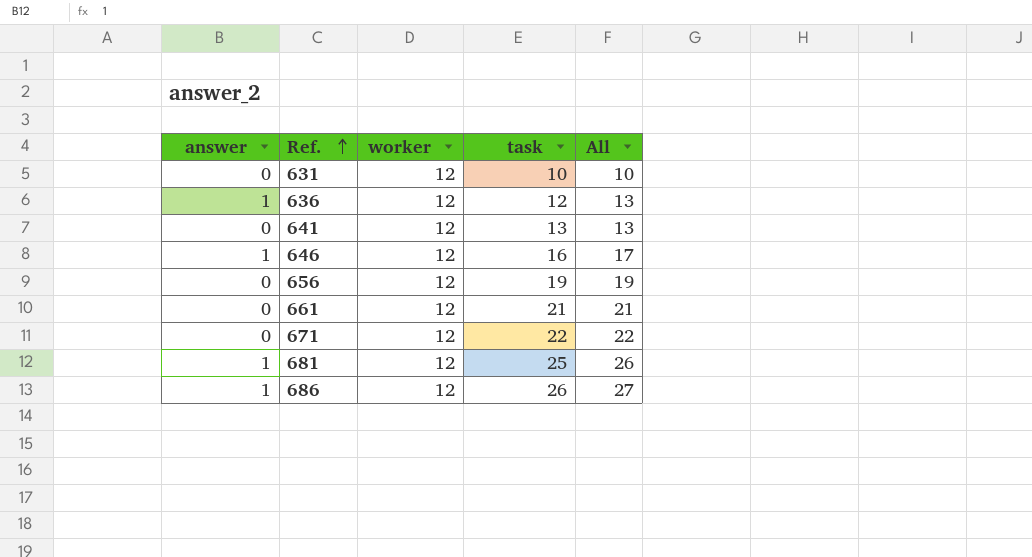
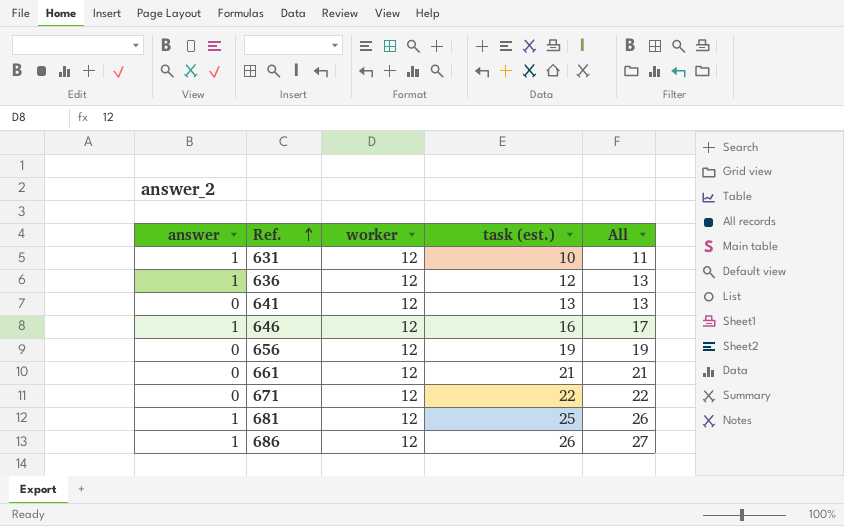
column name: task -> task (est.)
631 | answer: 0 -> 1
631 | All: 10 -> 11

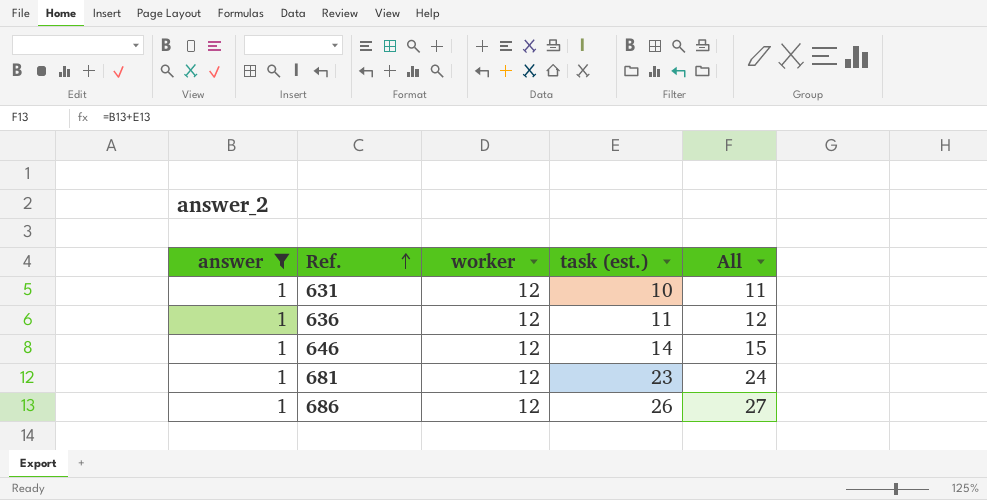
filter: none -> answer = 1
636 | task (est.): 12 -> 11
636 | All: 13 -> 12
646 | task (est.): 16 -> 14
646 | All: 17 -> 15
681 | task (est.): 25 -> 23
681 | All: 26 -> 24

